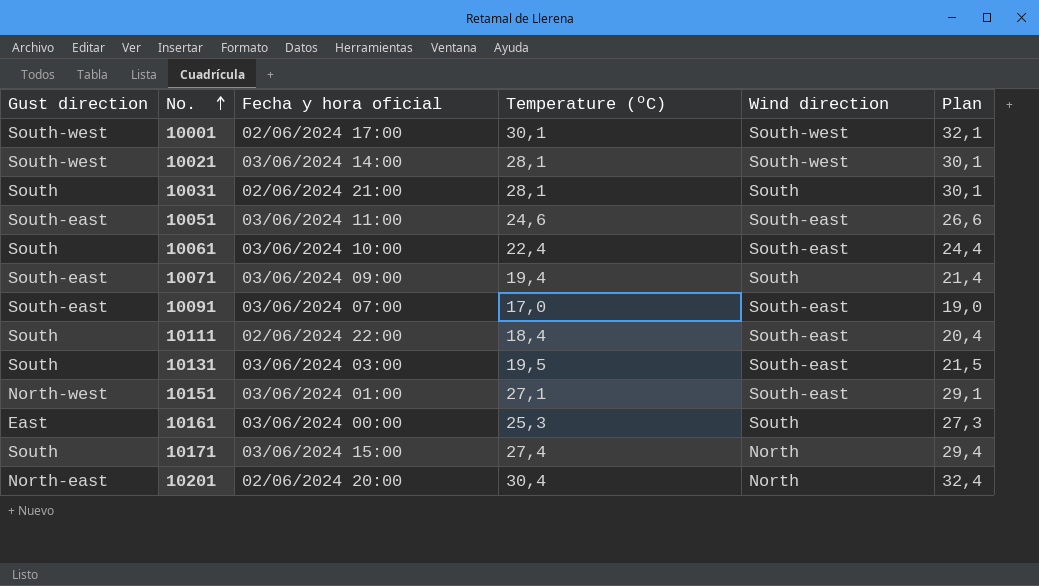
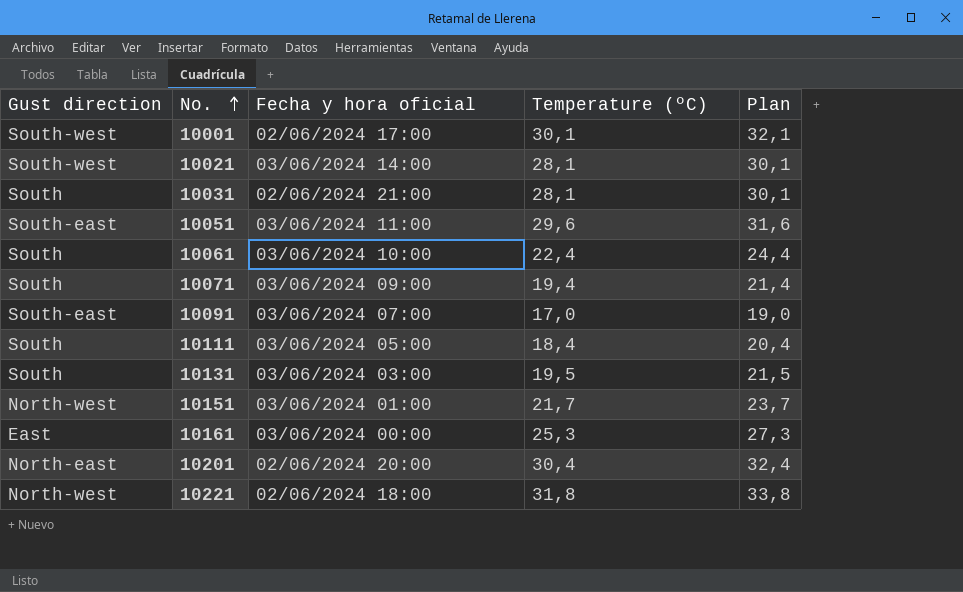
column Wind direction | position: 5 -> none
row 10171: South | 03/06/2024 15:00 | 27,4 | North | 29,4 -> none
10051 | Temperature (ºC): 24,6 -> 29,6
10051 | Plan: 26,6 -> 31,6
10071 | Gust direction: South-east -> South
10111 | Fecha y hora oficial: 02/06/2024 22:00 -> 03/06/2024 05:00
10151 | Temperature (ºC): 27,1 -> 21,7
10151 | Plan: 29,1 -> 23,7
row 10221: none -> North-west | 02/06/2024 18:00 | 31,8 | 33,8

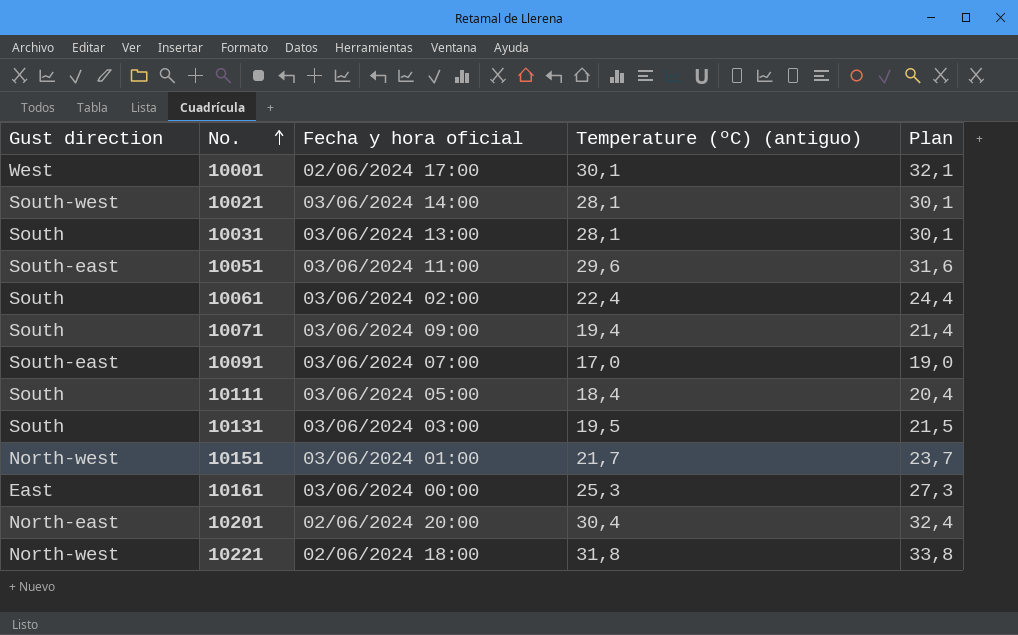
column name: Temperature (ºC) -> Temperature (ºC) (antiguo)
10001 | Gust direction: South-west -> West
10031 | Fecha y hora oficial: 02/06/2024 21:00 -> 03/06/2024 13:00
10061 | Fecha y hora oficial: 03/06/2024 10:00 -> 03/06/2024 02:00

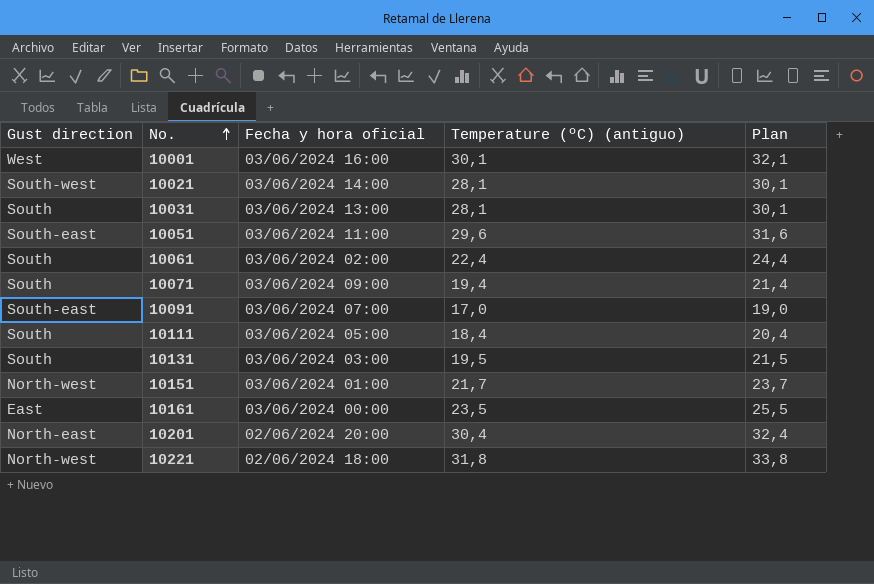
10001 | Fecha y hora oficial: 02/06/2024 17:00 -> 03/06/2024 16:00
10161 | Temperature (ºC) (antiguo): 25,3 -> 23,5
10161 | Plan: 27,3 -> 25,5

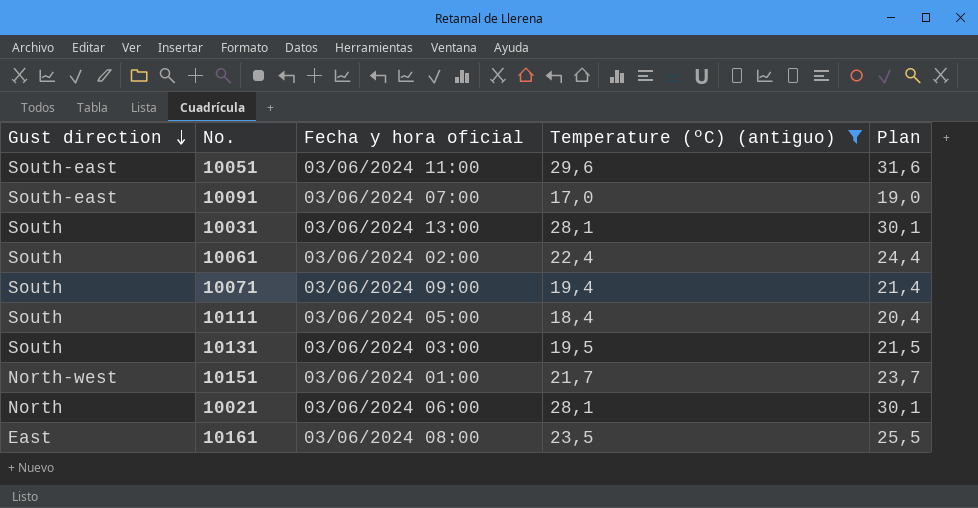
filter: none -> Temperature (ºC) (antiguo) <= 29,6
row order: No. ascending -> Gust direction descending
10021 | Gust direction: South-west -> North
10021 | Fecha y hora oficial: 03/06/2024 14:00 -> 03/06/2024 06:00
10161 | Fecha y hora oficial: 03/06/2024 00:00 -> 03/06/2024 08:00

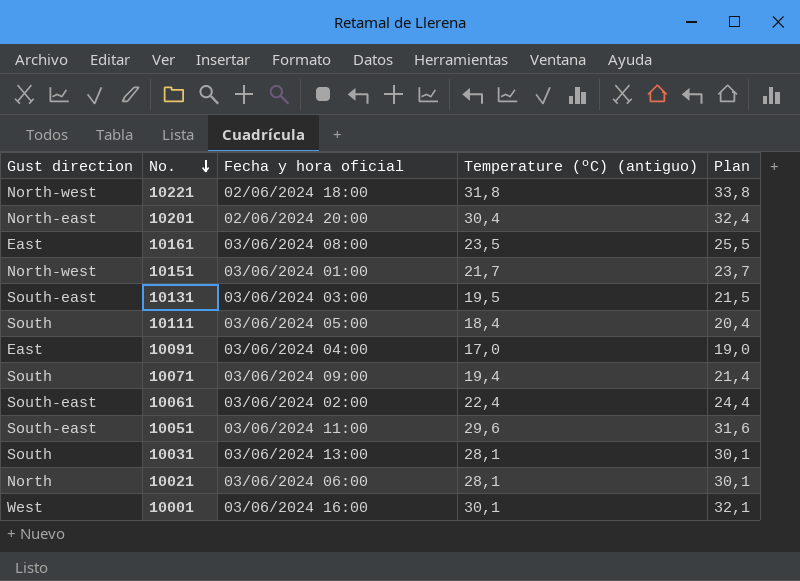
filter: Temperature (ºC) (antiguo) <= 29,6 -> none
row order: Gust direction descending -> No. descending
10131 | Gust direction: South -> South-east
10091 | Gust direction: South-east -> East
10091 | Fecha y hora oficial: 03/06/2024 07:00 -> 03/06/2024 04:00
10061 | Gust direction: South -> South-east

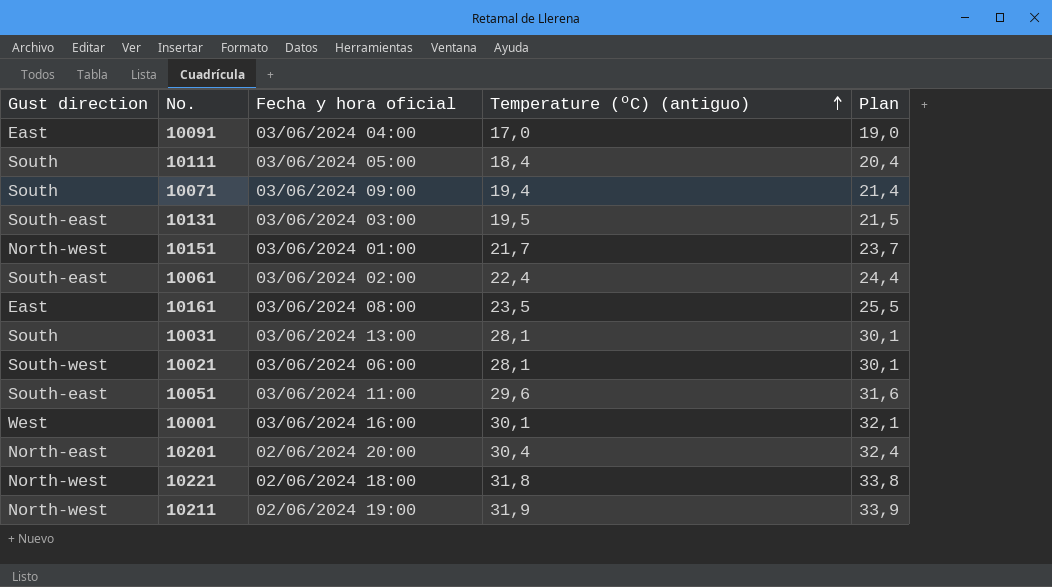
row order: No. descending -> Temperature (ºC) (antiguo) ascending
10021 | Gust direction: North -> South-west
row 10211: none -> North-west | 02/06/2024 19:00 | 31,9 | 33,9

